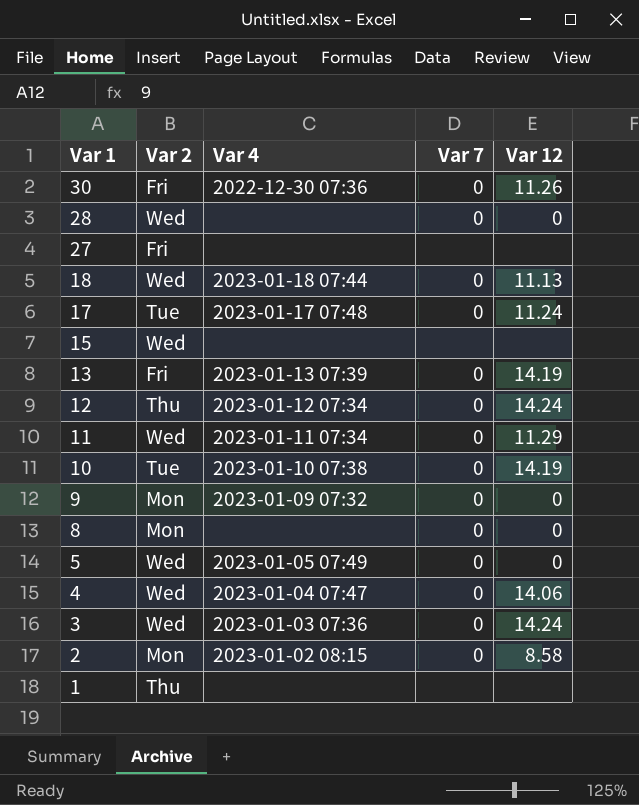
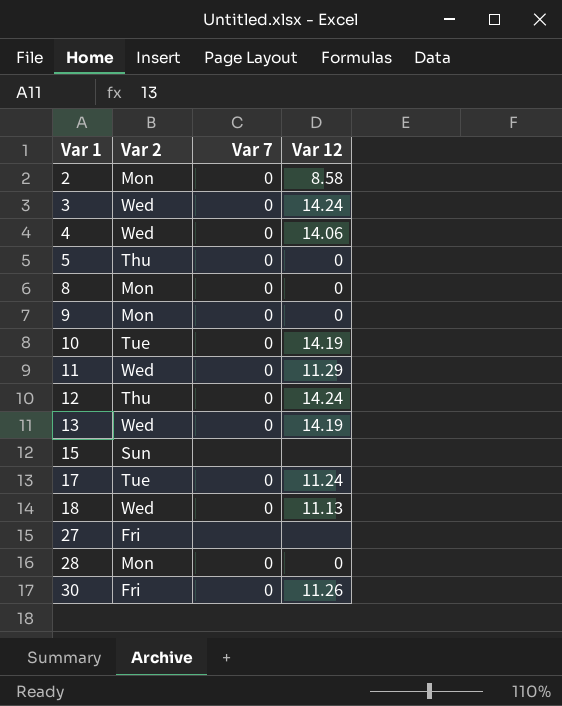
row order: Var 1 descending -> Var 1 ascending
column Var 4 | position: 3 -> none
row 1: Thu | none | none | none -> none
5 | Var 2: Wed -> Thu
13 | Var 2: Fri -> Wed
15 | Var 2: Wed -> Sun
28 | Var 2: Wed -> Mon

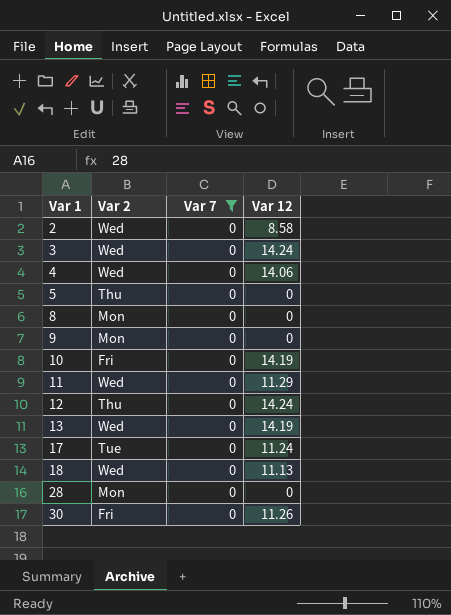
filter: none -> Var 7 = 0
2 | Var 2: Mon -> Wed
10 | Var 2: Tue -> Fri

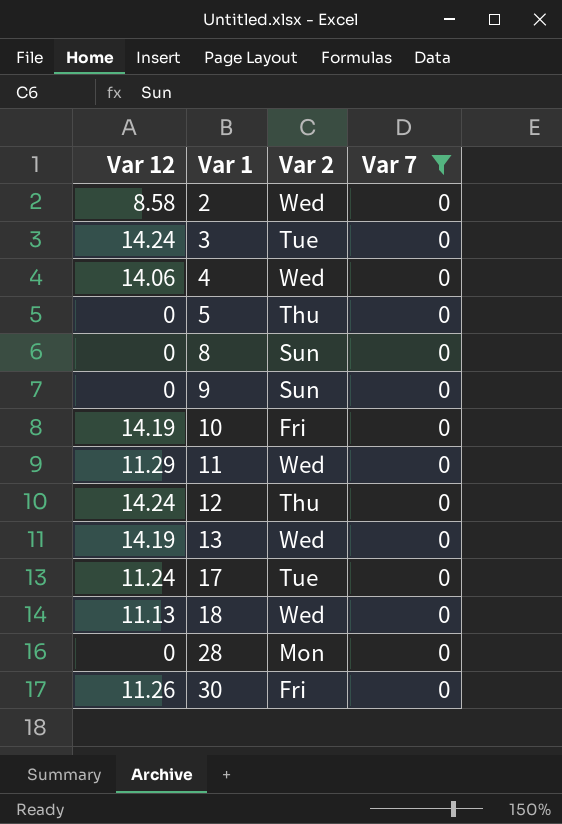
column Var 12 | position: 4 -> 1
3 | Var 2: Wed -> Tue
8 | Var 2: Mon -> Sun
9 | Var 2: Mon -> Sun

